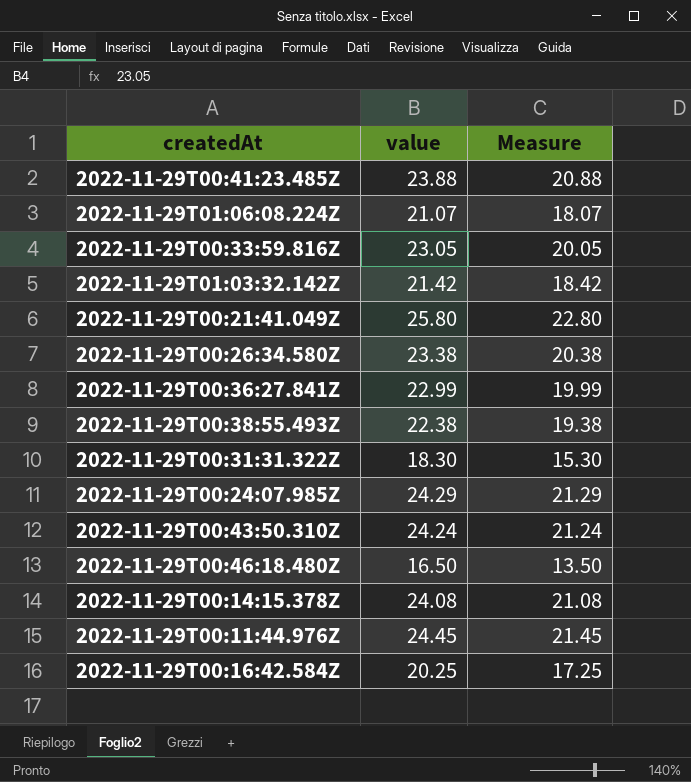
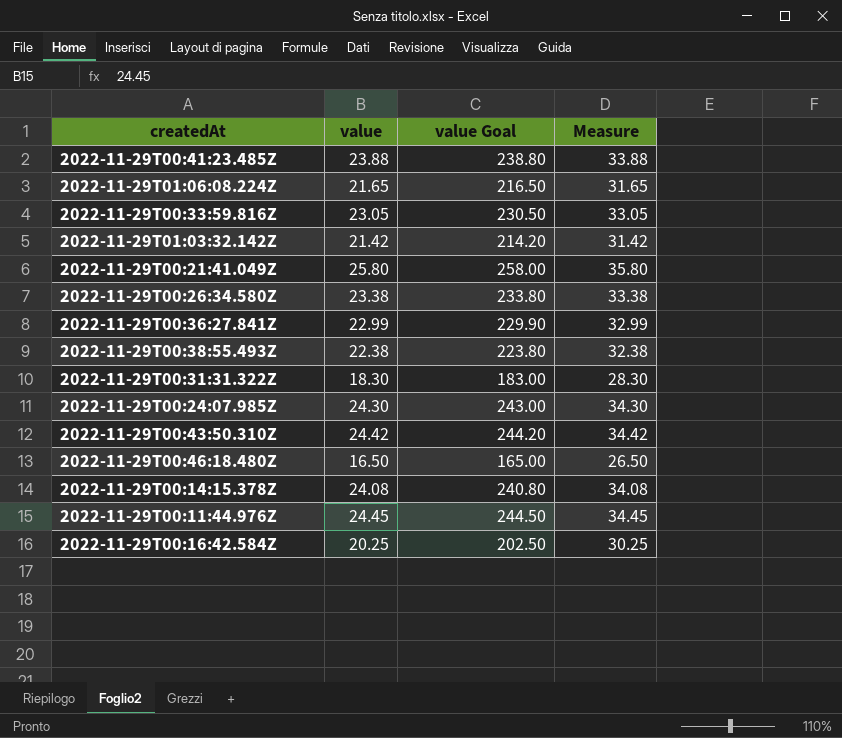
column value Goal | formula: none -> [value] * 10
column Measure | formula: [value] - 3 -> [value] + 10
2022-11-29T01:06:08.224Z | value: 21.07 -> 21.65
2022-11-29T00:24:07.985Z | value: 24.29 -> 24.30
2022-11-29T00:43:50.310Z | value: 24.24 -> 24.42

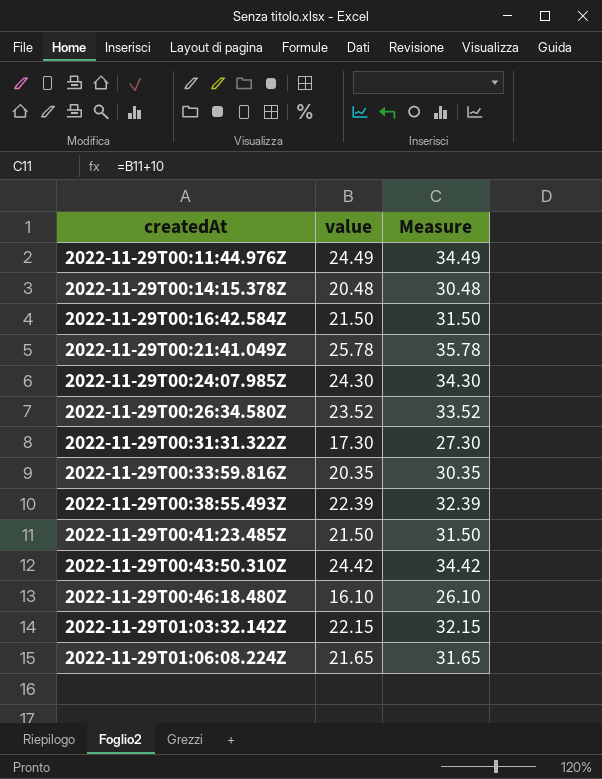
row order: none -> createdAt ascending
column value Goal | formula: [value] * 10 -> none
row 2022-11-29T00:36:27.841Z: 22.99 | 229.90 | 32.99 -> none
2022-11-29T00:11:44.976Z | value: 24.45 -> 24.49
2022-11-29T00:11:44.976Z | Measure: 34.45 -> 34.49
2022-11-29T00:14:15.378Z | value: 24.08 -> 20.48
2022-11-29T00:14:15.378Z | Measure: 34.08 -> 30.48
2022-11-29T00:16:42.584Z | value: 20.25 -> 21.50
2022-11-29T00:16:42.584Z | Measure: 30.25 -> 31.50
2022-11-29T00:21:41.049Z | value: 25.80 -> 25.78
2022-11-29T00:21:41.049Z | Measure: 35.80 -> 35.78
2022-11-29T00:26:34.580Z | value: 23.38 -> 23.52
2022-11-29T00:26:34.580Z | Measure: 33.38 -> 33.52
2022-11-29T00:31:31.322Z | value: 18.30 -> 17.30
2022-11-29T00:31:31.322Z | Measure: 28.30 -> 27.30
2022-11-29T00:33:59.816Z | value: 23.05 -> 20.35
2022-11-29T00:33:59.816Z | Measure: 33.05 -> 30.35
2022-11-29T00:38:55.493Z | value: 22.38 -> 22.39
2022-11-29T00:38:55.493Z | Measure: 32.38 -> 32.39
2022-11-29T00:41:23.485Z | value: 23.88 -> 21.50
2022-11-29T00:41:23.485Z | Measure: 33.88 -> 31.50
2022-11-29T00:46:18.480Z | value: 16.50 -> 16.10
2022-11-29T00:46:18.480Z | Measure: 26.50 -> 26.10
2022-11-29T01:03:32.142Z | value: 21.42 -> 22.15
2022-11-29T01:03:32.142Z | Measure: 31.42 -> 32.15

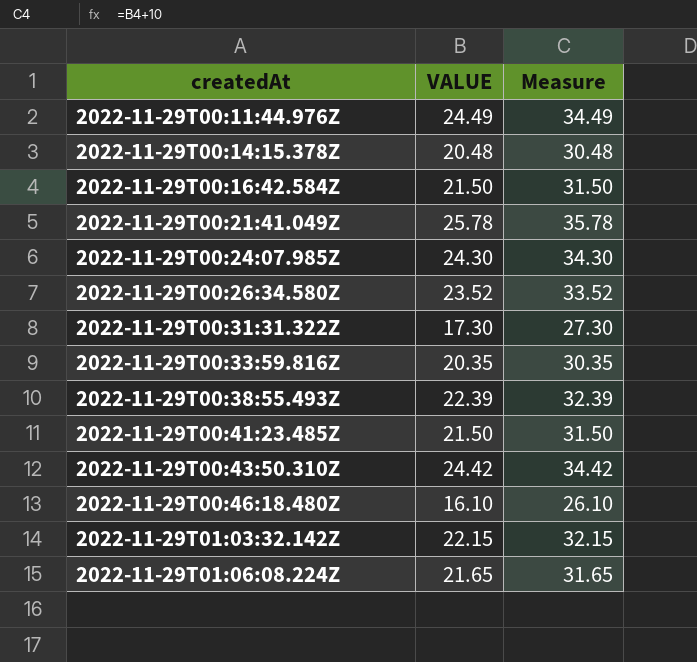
column name: value -> VALUE

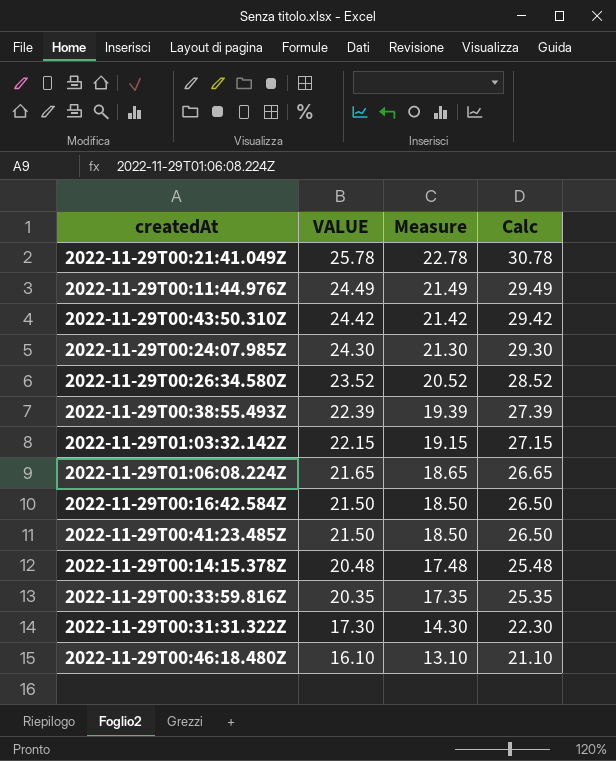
row order: createdAt ascending -> VALUE descending
column Measure | formula: [VALUE] + 10 -> [VALUE] - 3
column Calc | formula: none -> [VALUE] + 5

